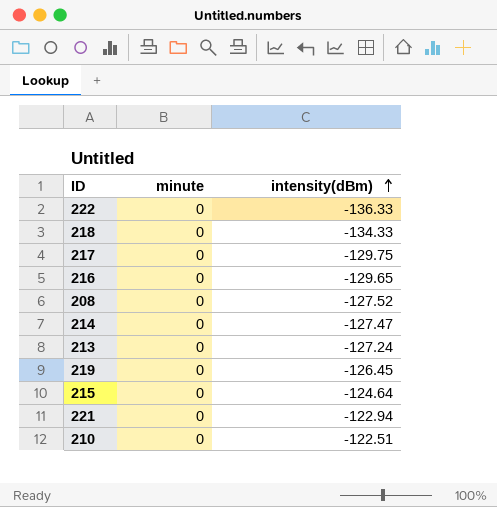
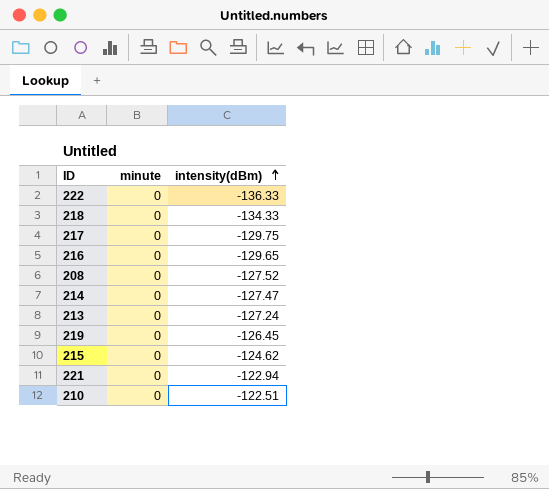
215 | intensity(dBm): -124.64 -> -124.62

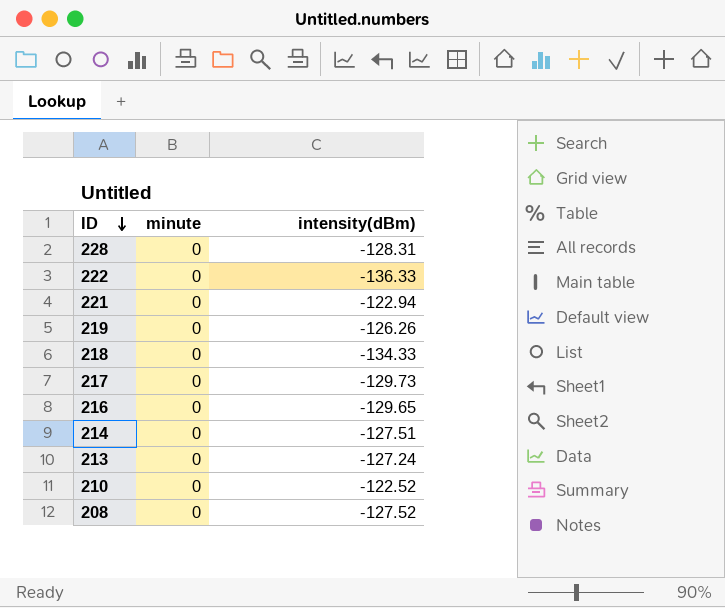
row order: intensity(dBm) ascending -> ID descending
row 215: 0 | -124.62 -> none
row 228: none -> 0 | -128.31
219 | intensity(dBm): -126.45 -> -126.26
217 | intensity(dBm): -129.75 -> -129.73
214 | intensity(dBm): -127.47 -> -127.51
210 | intensity(dBm): -122.51 -> -122.52

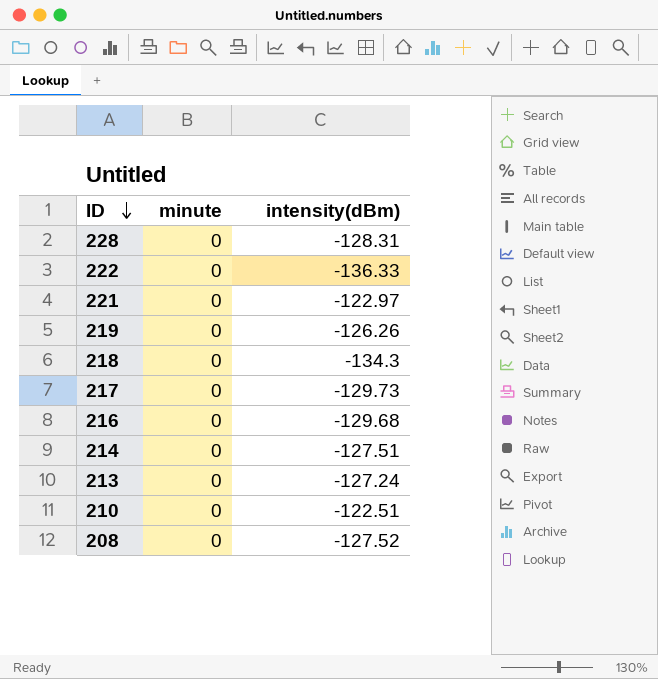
221 | intensity(dBm): -122.94 -> -122.97
218 | intensity(dBm): -134.33 -> -134.3
216 | intensity(dBm): -129.65 -> -129.68
210 | intensity(dBm): -122.52 -> -122.51

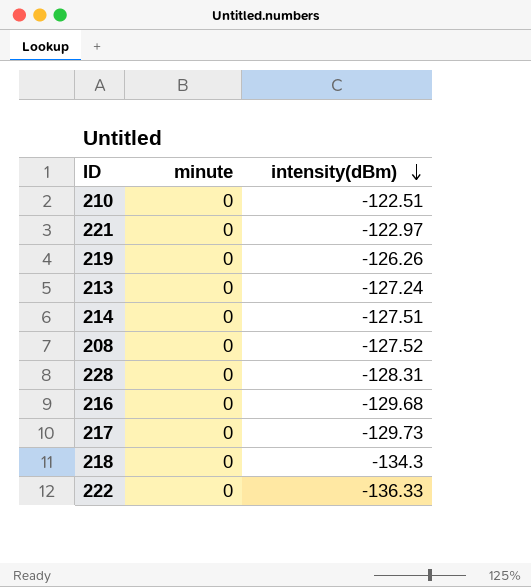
row order: ID descending -> intensity(dBm) descending

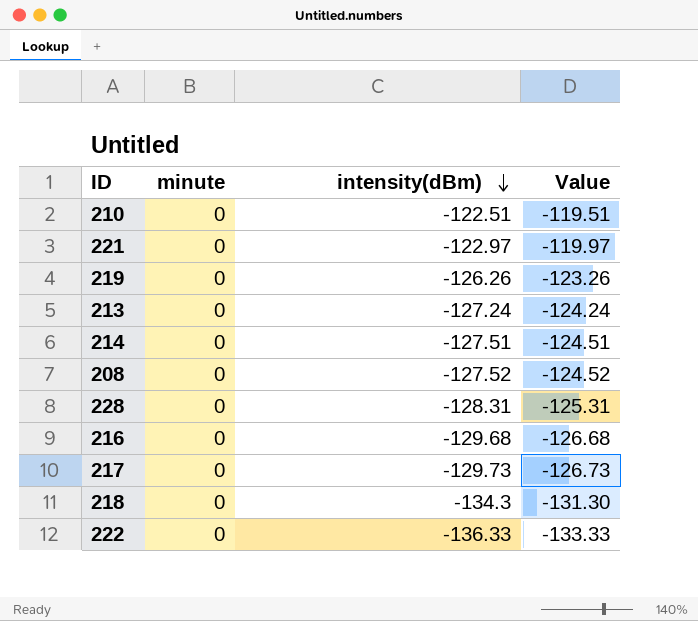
column Value | formula: none -> [intensity(dBm)] + 3

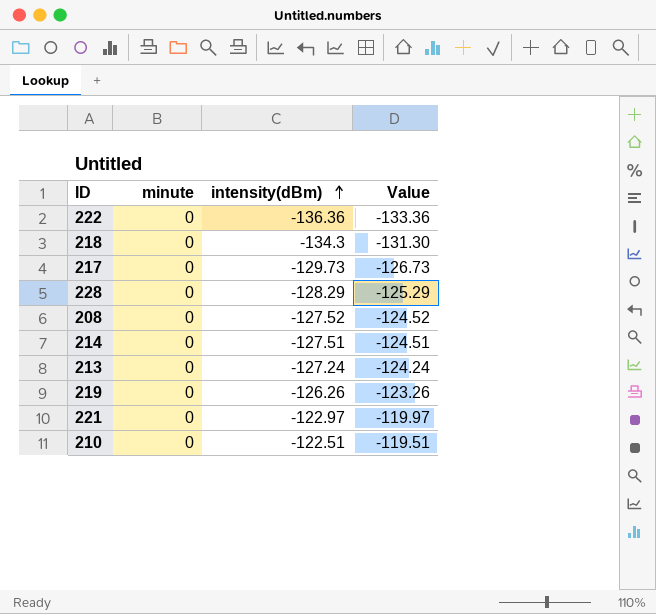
row order: intensity(dBm) descending -> intensity(dBm) ascending
row 216: 0 | -129.68 | -126.68 -> none
222 | intensity(dBm): -136.33 -> -136.36
222 | Value: -133.33 -> -133.36
228 | intensity(dBm): -128.31 -> -128.29
228 | Value: -125.31 -> -125.29

